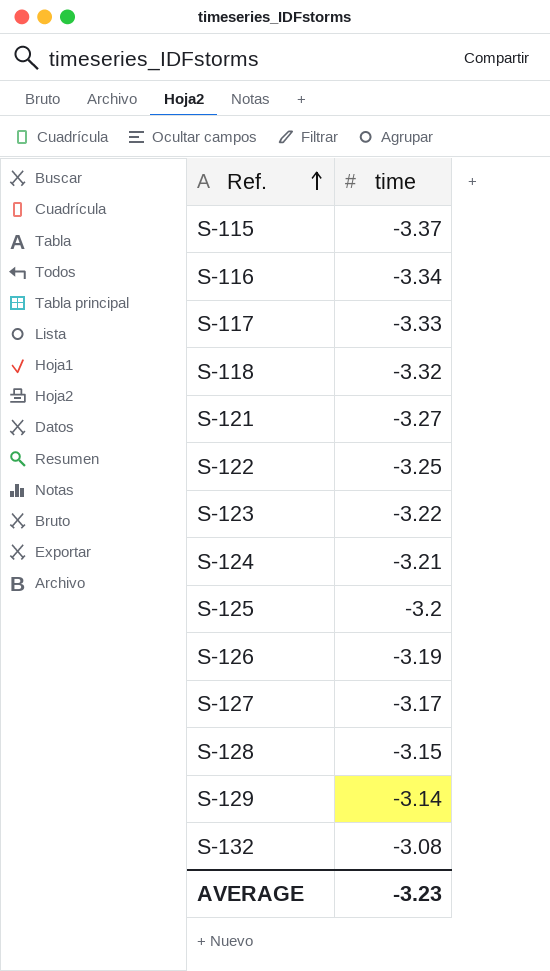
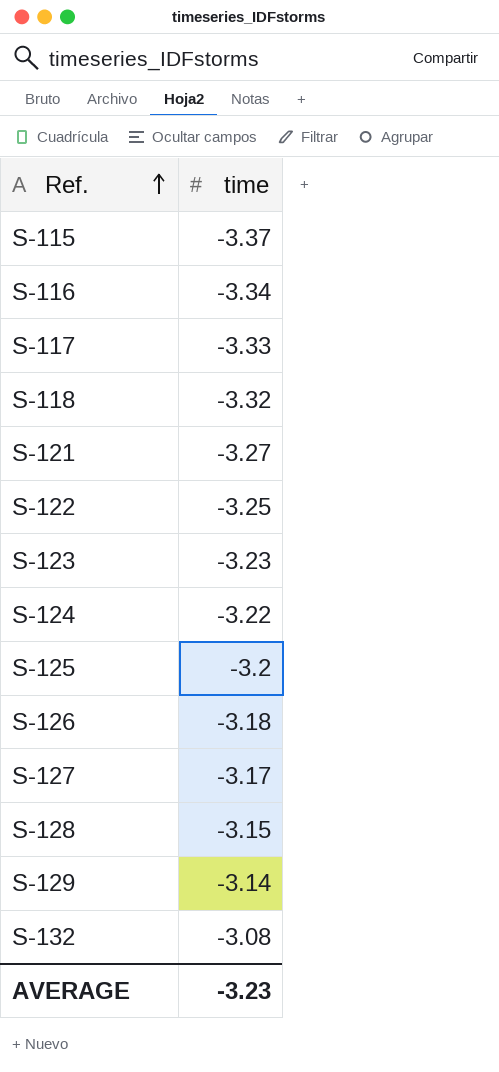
S-123 | time: -3.22 -> -3.23
S-124 | time: -3.21 -> -3.22
S-126 | time: -3.19 -> -3.18

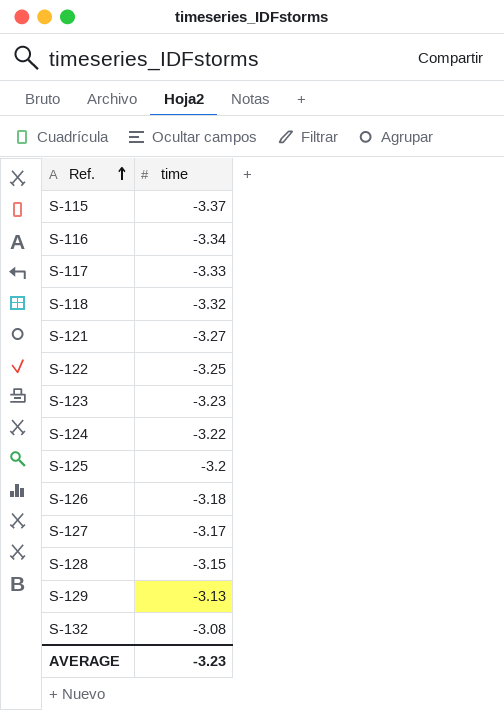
S-129 | time: -3.14 -> -3.13

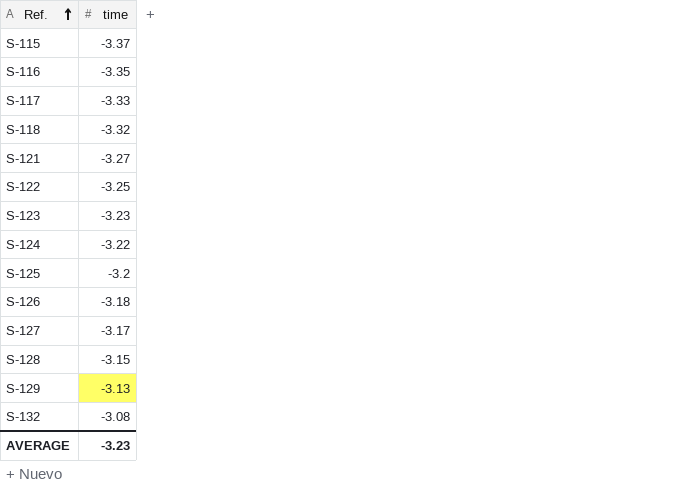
S-116 | time: -3.34 -> -3.35

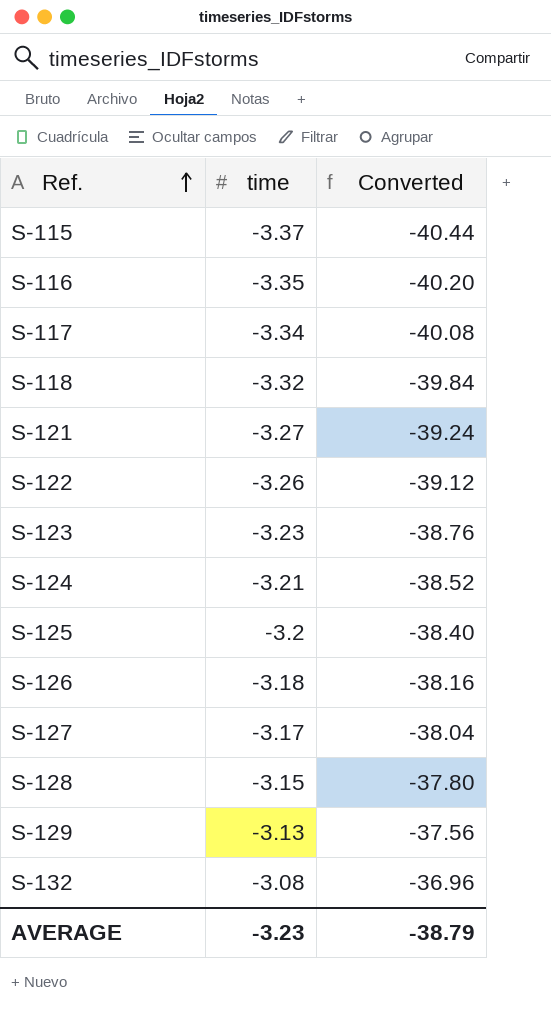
column Converted | formula: none -> [time] * 12
S-117 | time: -3.33 -> -3.34
S-122 | time: -3.25 -> -3.26
S-124 | time: -3.22 -> -3.21

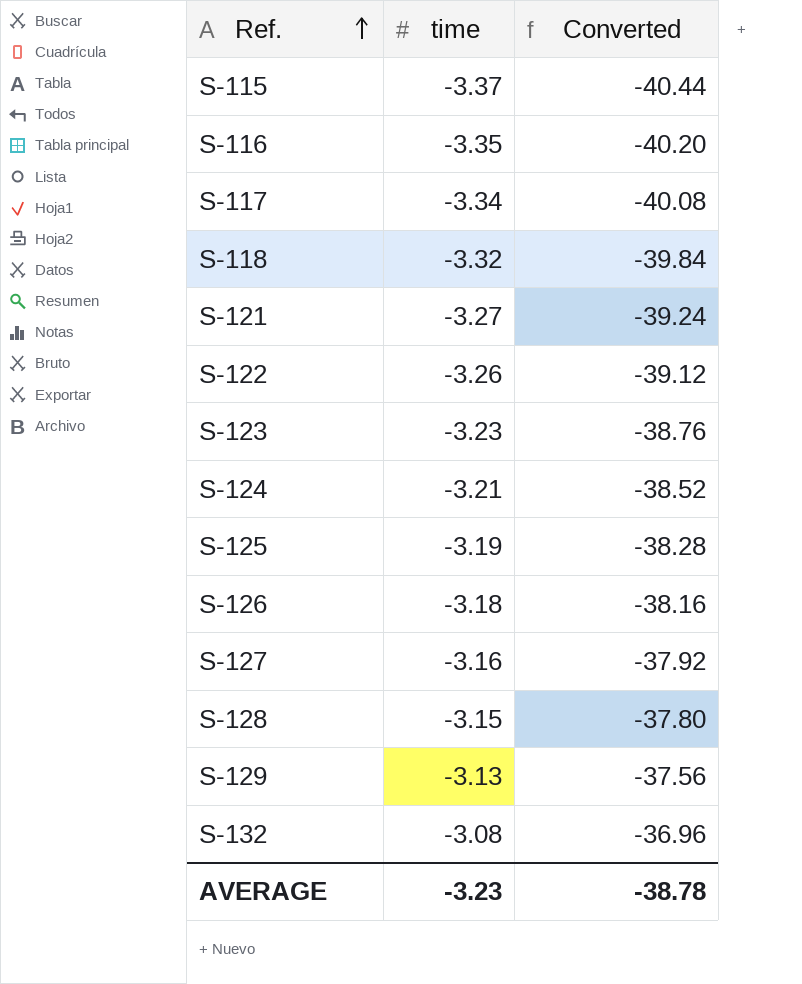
S-125 | time: -3.2 -> -3.19
S-125 | Converted: -38.40 -> -38.28
S-127 | time: -3.17 -> -3.16
S-127 | Converted: -38.04 -> -37.92
AVERAGE | Converted: -38.79 -> -38.78

